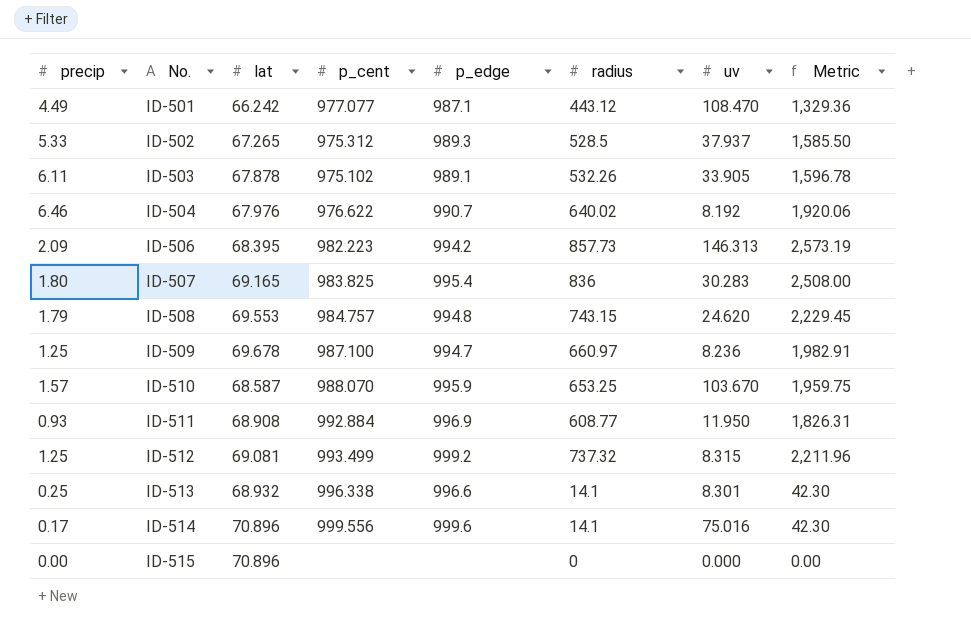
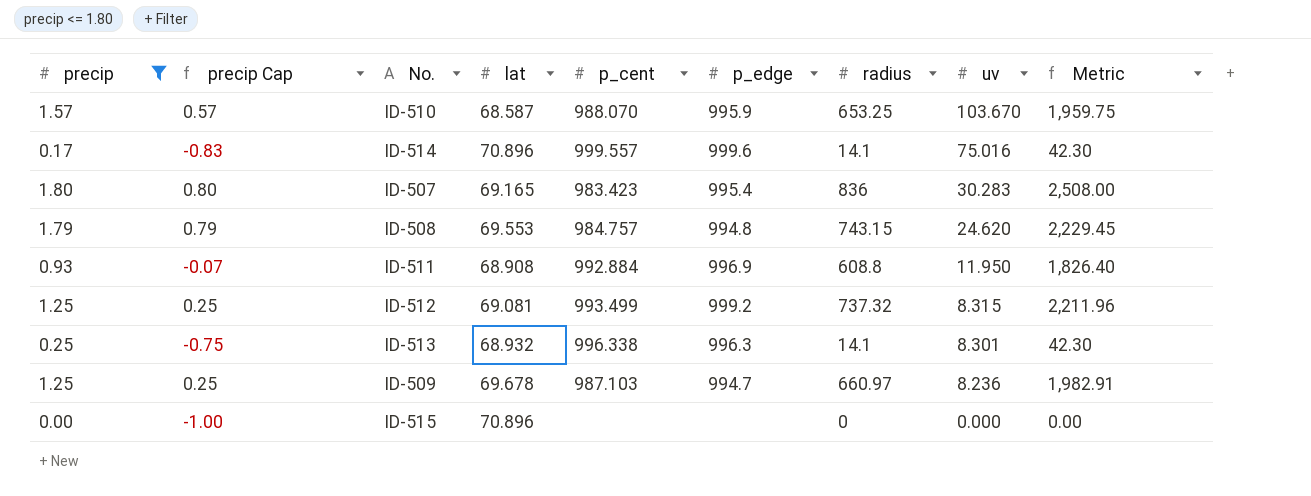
filter: none -> precip <= 1.80
row order: No. ascending -> uv descending
column precip Cap | formula: none -> [precip] - 1
ID-514 | p_cent: 999.556 -> 999.557
ID-507 | p_cent: 983.825 -> 983.423
ID-511 | radius: 608.77 -> 608.8
ID-511 | Metric: 1,826.31 -> 1,826.40
ID-513 | p_edge: 996.6 -> 996.3
ID-509 | p_cent: 987.100 -> 987.103

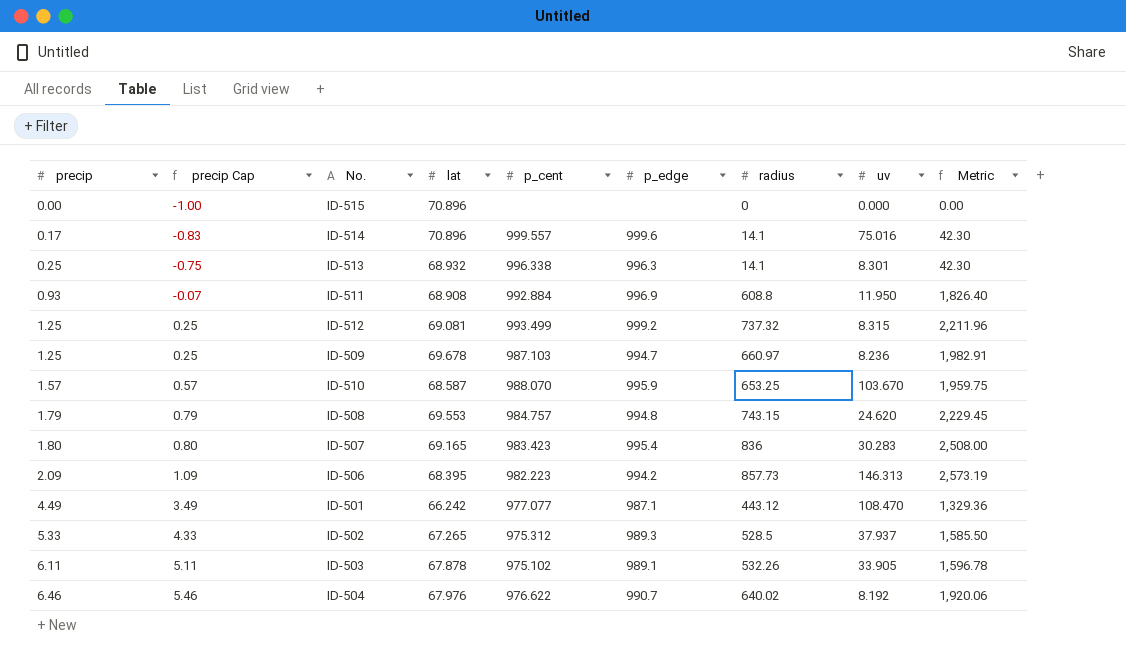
filter: precip <= 1.80 -> none
row order: uv descending -> precip ascending

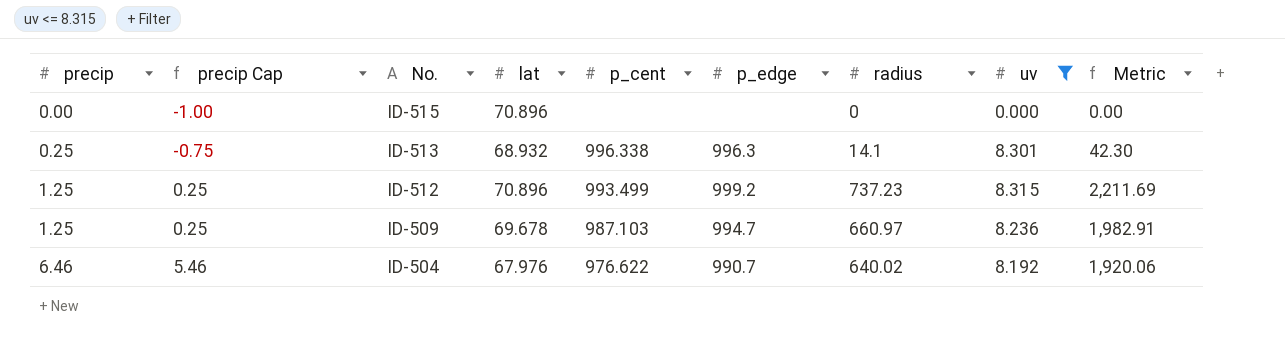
filter: none -> uv <= 8.315
ID-512 | lat: 69.081 -> 70.896
ID-512 | radius: 737.32 -> 737.23
ID-512 | Metric: 2,211.96 -> 2,211.69

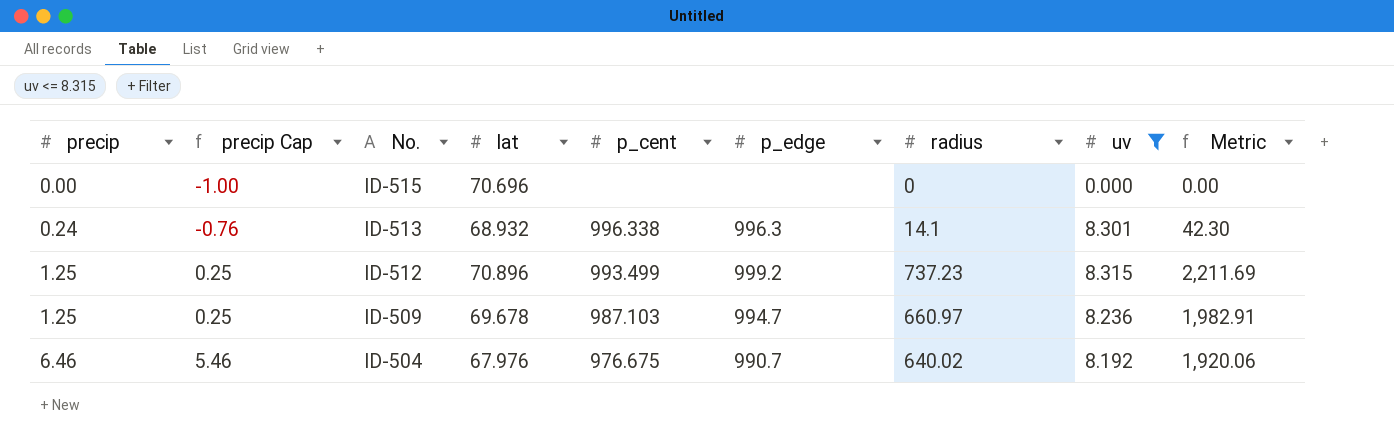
ID-515 | lat: 70.896 -> 70.696
ID-513 | precip: 0.25 -> 0.24
ID-513 | precip Cap: -0.75 -> -0.76
ID-504 | p_cent: 976.622 -> 976.675

